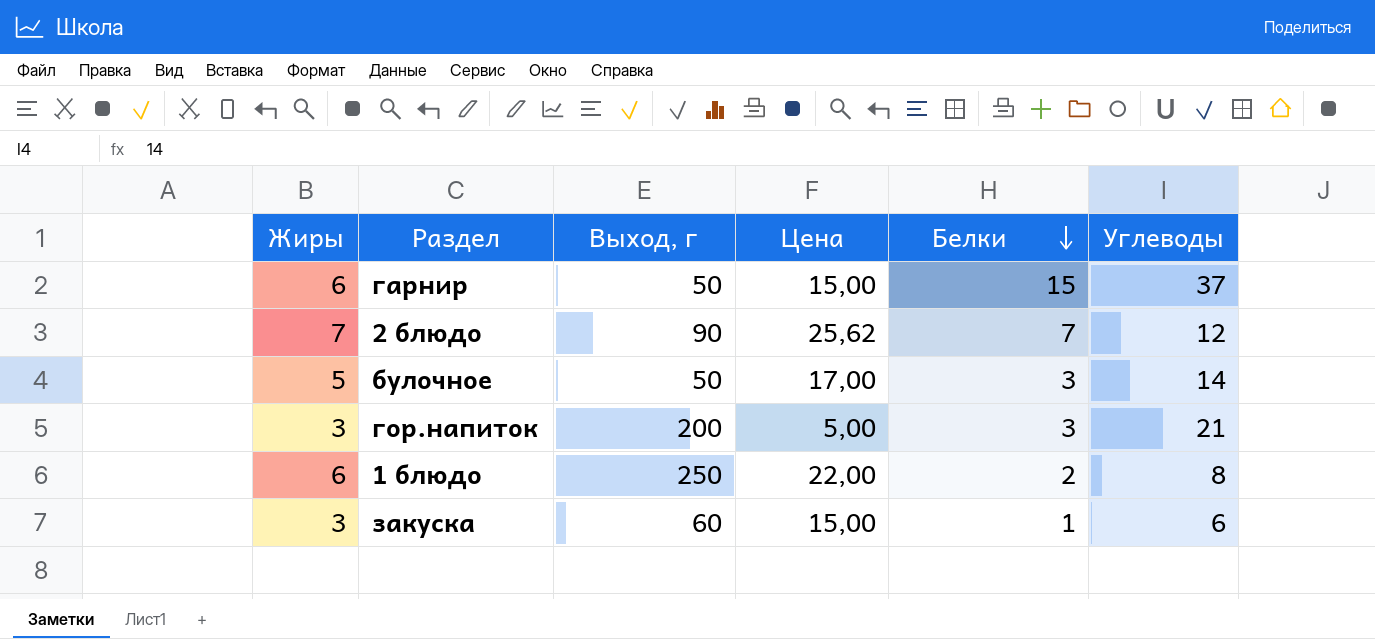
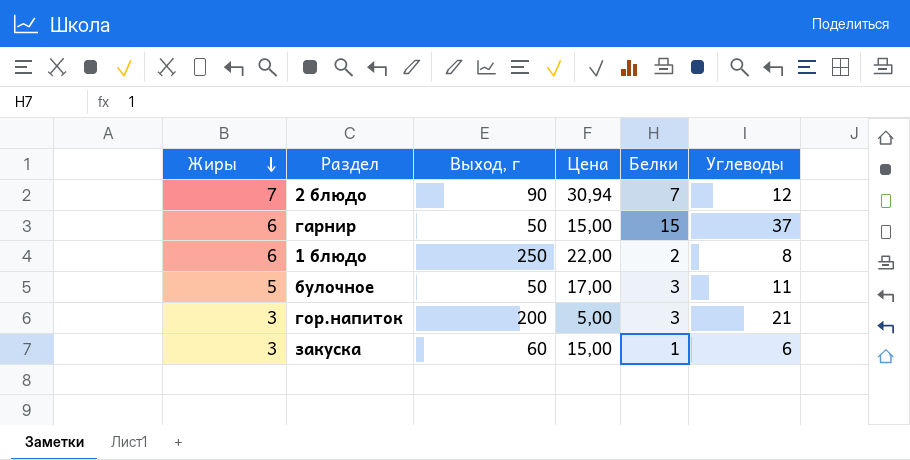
row order: Белки descending -> Жиры descending
2 блюдо | Цена: 25,62 -> 30,94
булочное | Углеводы: 14 -> 11

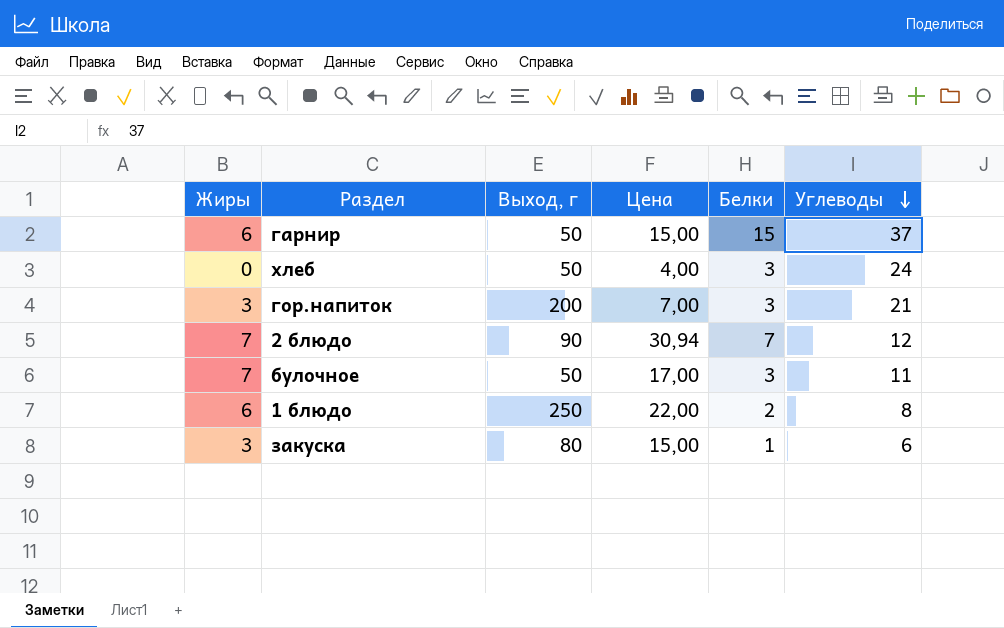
row order: Жиры descending -> Углеводы descending
row хлеб: none -> 0 | 50 | 4,00 | 3 | 24
гор.напиток | Цена: 5,00 -> 7,00
булочное | Жиры: 5 -> 7
закуска | Выход, г: 60 -> 80

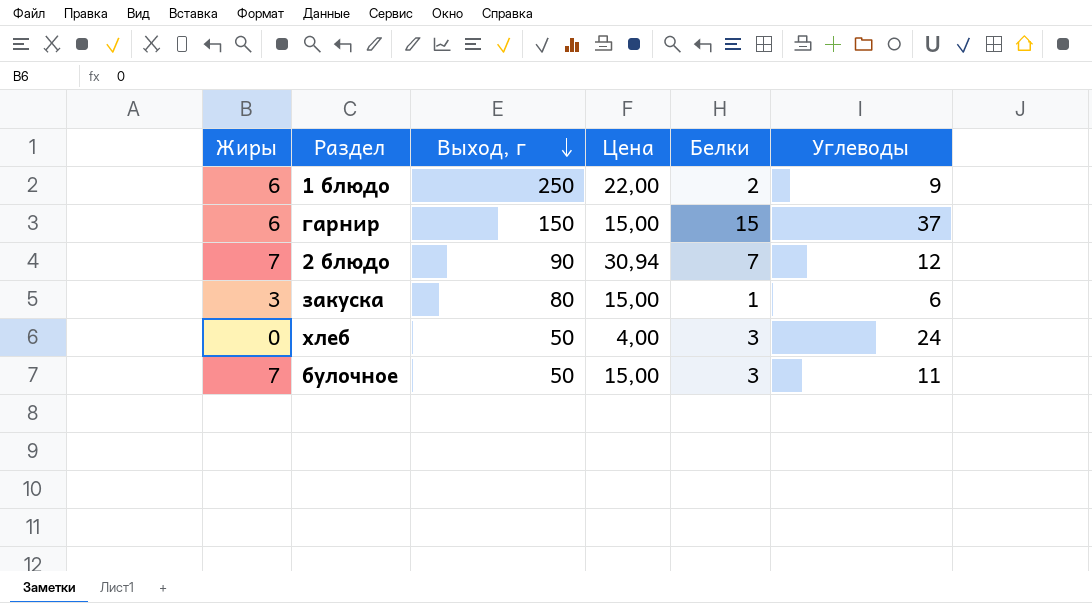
row order: Углеводы descending -> Выход, г descending
row гор.напиток: 3 | 200 | 7,00 | 3 | 21 -> none
1 блюдо | Углеводы: 8 -> 9
гарнир | Выход, г: 50 -> 150
булочное | Цена: 17,00 -> 15,00

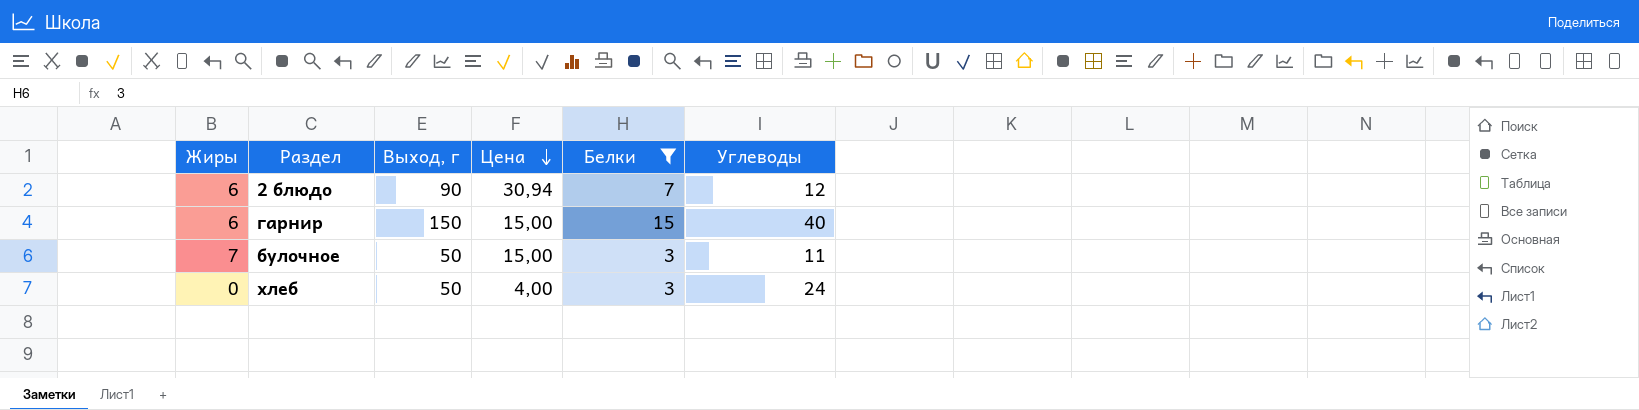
filter: none -> Белки >= 3
row order: Выход, г descending -> Цена descending
2 блюдо | Жиры: 7 -> 6
гарнир | Углеводы: 37 -> 40

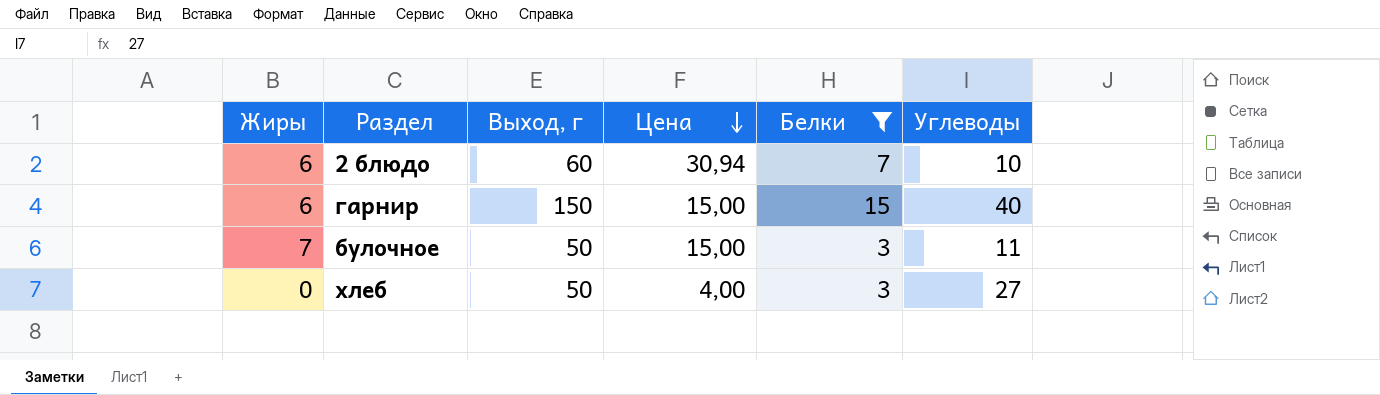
2 блюдо | Выход, г: 90 -> 60
2 блюдо | Углеводы: 12 -> 10
хлеб | Углеводы: 24 -> 27

